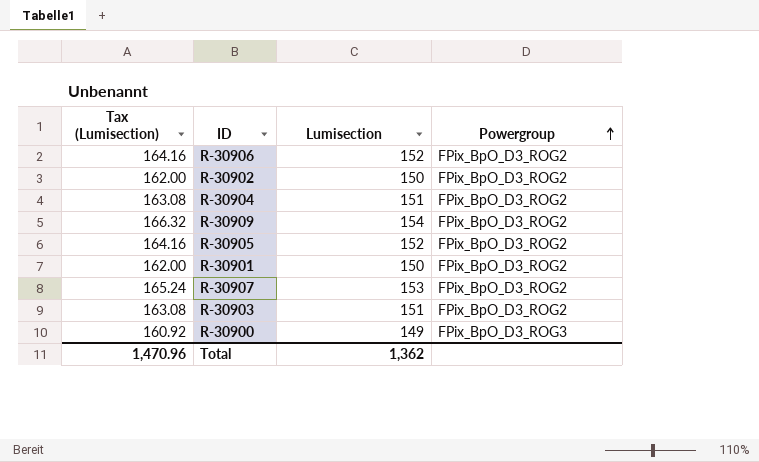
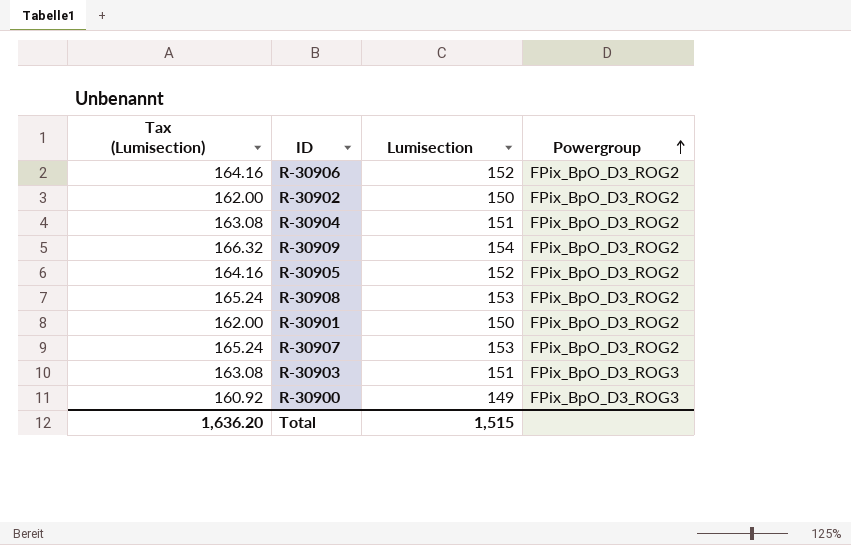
row R-30908: none -> 165.24 | 153 | FPix_BpO_D3_ROG2
R-30903 | Powergroup: FPix_BpO_D3_ROG2 -> FPix_BpO_D3_ROG3
Total | Tax (Lumisection): 1,470.96 -> 1,636.20
Total | Lumisection: 1,362 -> 1,515

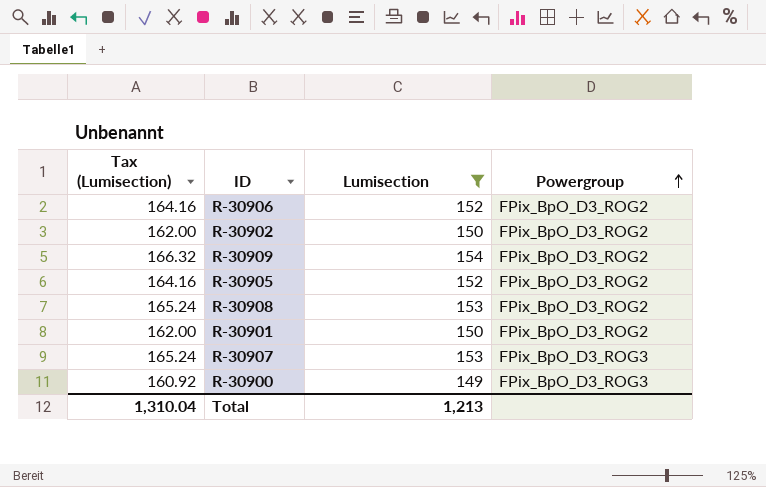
filter: none -> Lumisection != 151
R-30907 | Powergroup: FPix_BpO_D3_ROG2 -> FPix_BpO_D3_ROG3
Total | Tax (Lumisection): 1,636.20 -> 1,310.04
Total | Lumisection: 1,515 -> 1,213

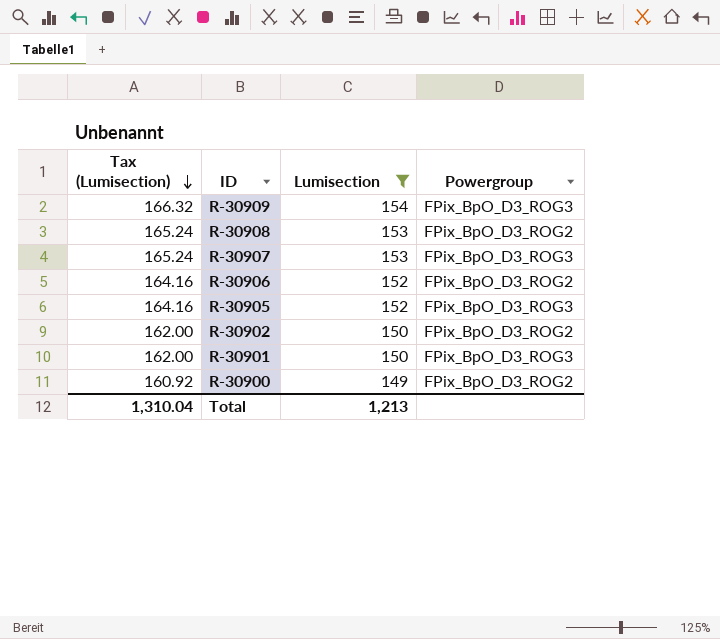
row order: Powergroup ascending -> Tax (Lumisection) descending
R-30909 | Powergroup: FPix_BpO_D3_ROG2 -> FPix_BpO_D3_ROG3
R-30905 | Powergroup: FPix_BpO_D3_ROG2 -> FPix_BpO_D3_ROG3
R-30901 | Powergroup: FPix_BpO_D3_ROG2 -> FPix_BpO_D3_ROG3
R-30900 | Powergroup: FPix_BpO_D3_ROG3 -> FPix_BpO_D3_ROG2

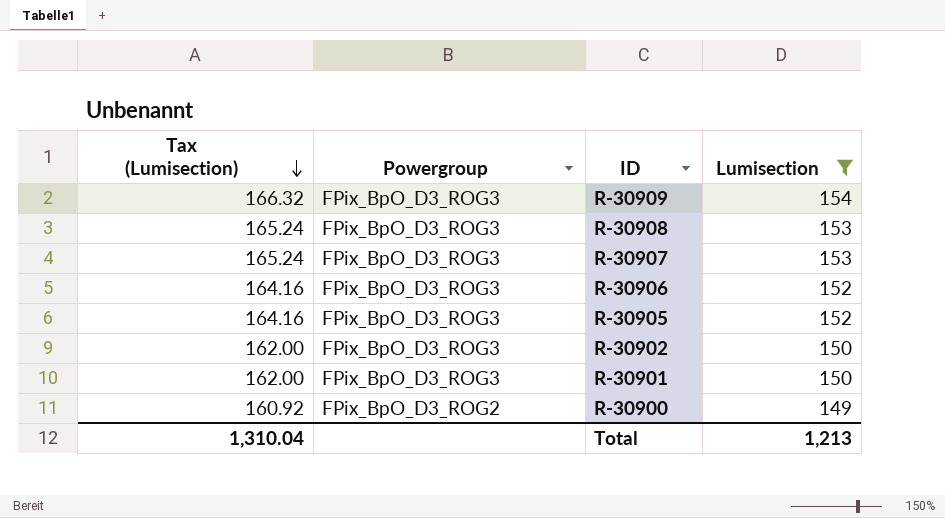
column Powergroup | position: 4 -> 2
R-30908 | Powergroup: FPix_BpO_D3_ROG2 -> FPix_BpO_D3_ROG3
R-30906 | Powergroup: FPix_BpO_D3_ROG2 -> FPix_BpO_D3_ROG3
R-30902 | Powergroup: FPix_BpO_D3_ROG2 -> FPix_BpO_D3_ROG3

